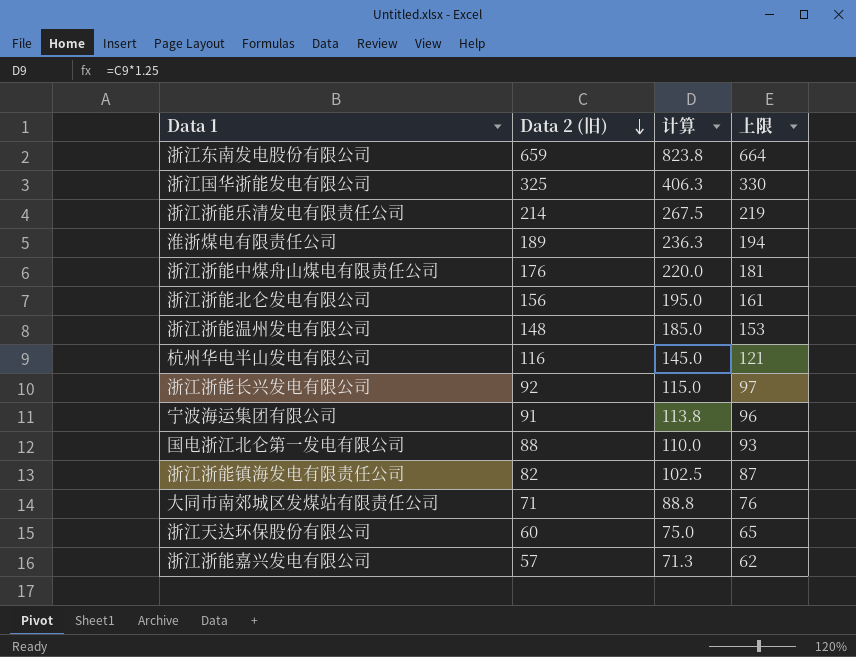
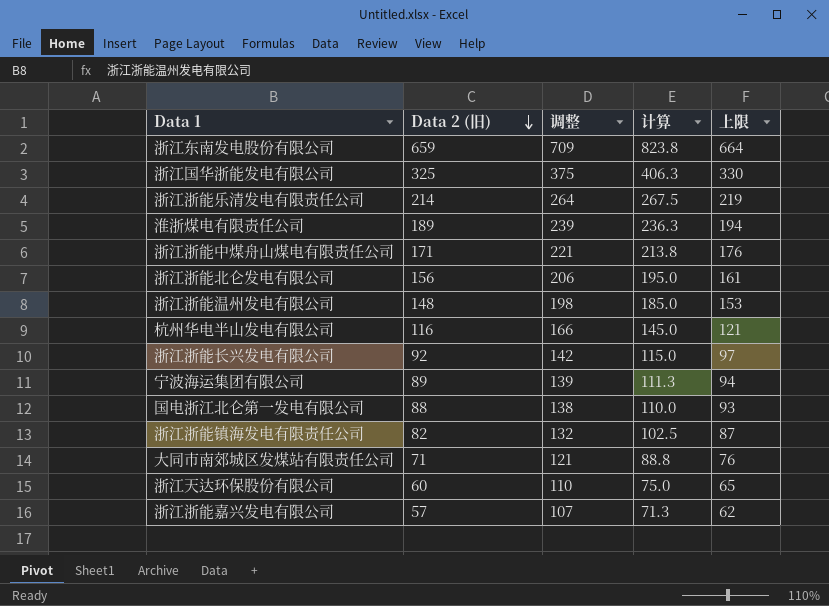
column 调整 | formula: none -> [Data 2 (旧)] + 50
浙江浙能中煤舟山煤电有限责任公司 | Data 2 (旧): 176 -> 171
浙江浙能中煤舟山煤电有限责任公司 | 计算: 220.0 -> 213.8
浙江浙能中煤舟山煤电有限责任公司 | 上限: 181 -> 176
宁波海运集团有限公司 | Data 2 (旧): 91 -> 89
宁波海运集团有限公司 | 计算: 113.8 -> 111.3
宁波海运集团有限公司 | 上限: 96 -> 94

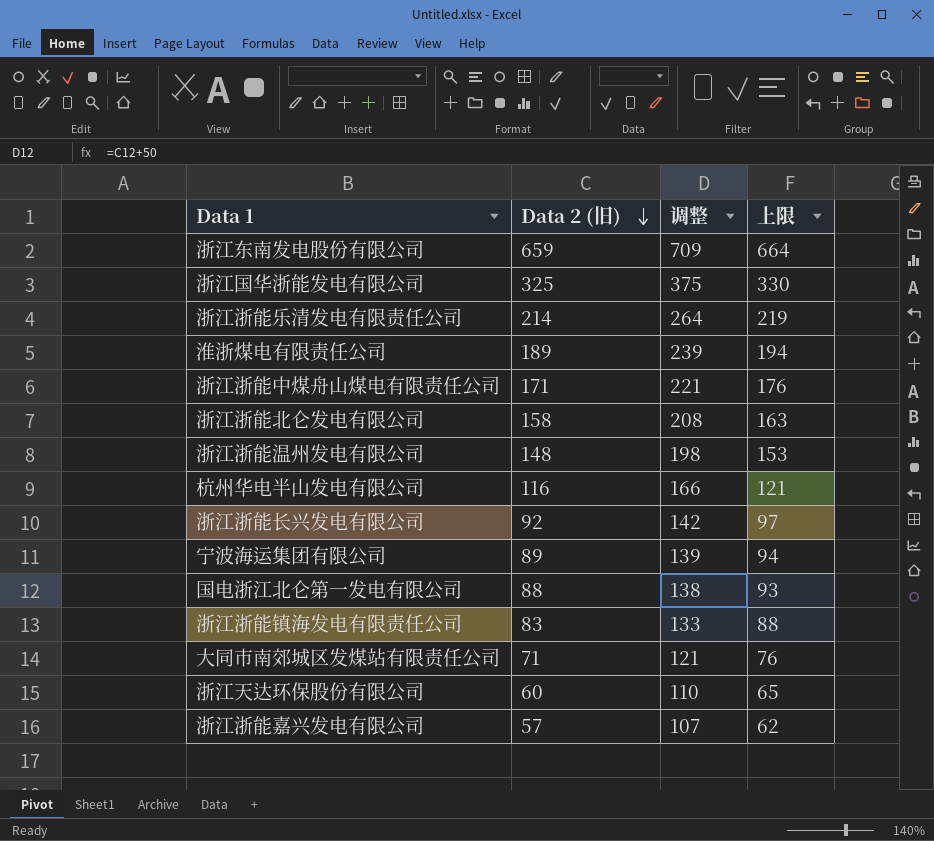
column 计算 | formula: [Data 2 (旧)] * 1.25 -> none
浙江浙能北仑发电有限公司 | Data 2 (旧): 156 -> 158
浙江浙能北仑发电有限公司 | 调整: 206 -> 208
浙江浙能北仑发电有限公司 | 上限: 161 -> 163
浙江浙能镇海发电有限责任公司 | Data 2 (旧): 82 -> 83
浙江浙能镇海发电有限责任公司 | 调整: 132 -> 133
浙江浙能镇海发电有限责任公司 | 上限: 87 -> 88

